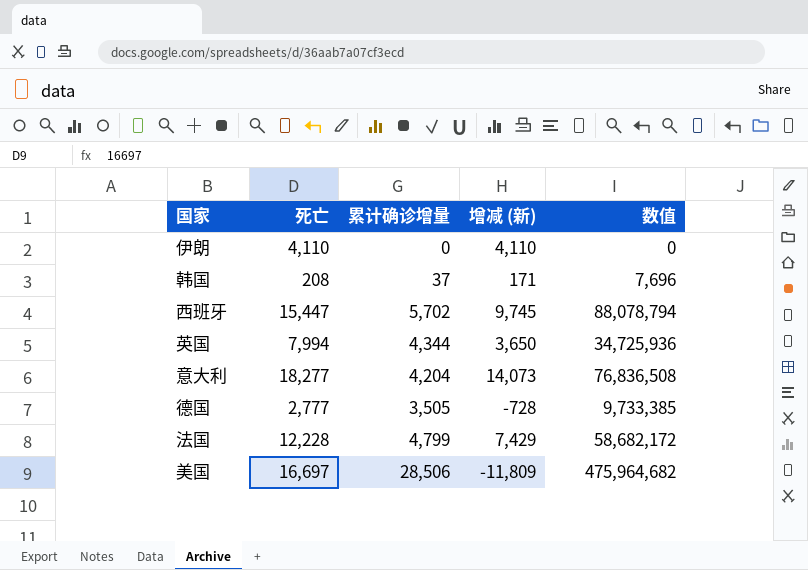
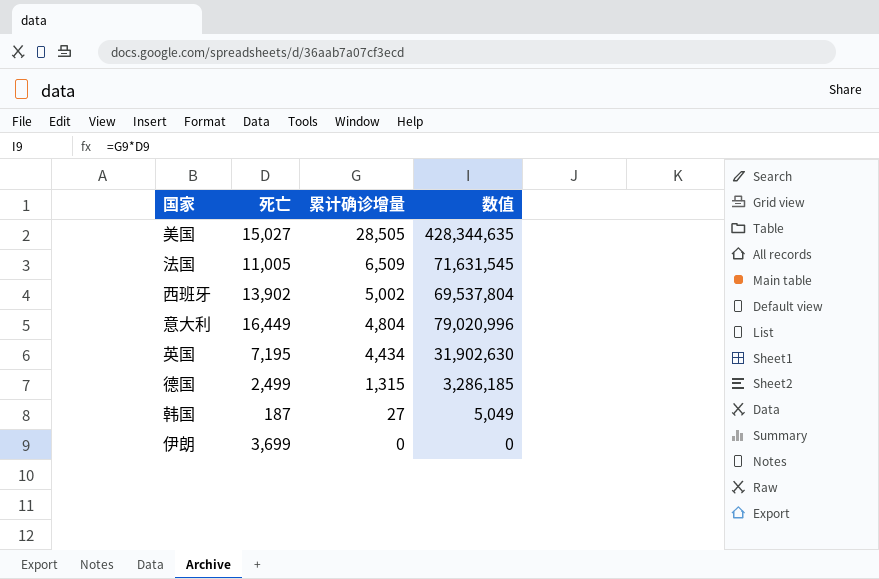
row order: none -> 累计确诊增量 descending
column 增减 (新) | formula: [死亡] - [累计确诊增量] -> none
美国 | 死亡: 16,697 -> 15,027
美国 | 累计确诊增量: 28,506 -> 28,505
美国 | 数值: 475,964,682 -> 428,344,635
法国 | 死亡: 12,228 -> 11,005
法国 | 累计确诊增量: 4,799 -> 6,509
法国 | 数值: 58,682,172 -> 71,631,545
西班牙 | 死亡: 15,447 -> 13,902
西班牙 | 累计确诊增量: 5,702 -> 5,002
西班牙 | 数值: 88,078,794 -> 69,537,804
意大利 | 死亡: 18,277 -> 16,449
意大利 | 累计确诊增量: 4,204 -> 4,804
意大利 | 数值: 76,836,508 -> 79,020,996
英国 | 死亡: 7,994 -> 7,195
英国 | 累计确诊增量: 4,344 -> 4,434
英国 | 数值: 34,725,936 -> 31,902,630
德国 | 死亡: 2,777 -> 2,499
德国 | 累计确诊增量: 3,505 -> 1,315
德国 | 数值: 9,733,385 -> 3,286,185
韩国 | 死亡: 208 -> 187
韩国 | 累计确诊增量: 37 -> 27
韩国 | 数值: 7,696 -> 5,049
伊朗 | 死亡: 4,110 -> 3,699

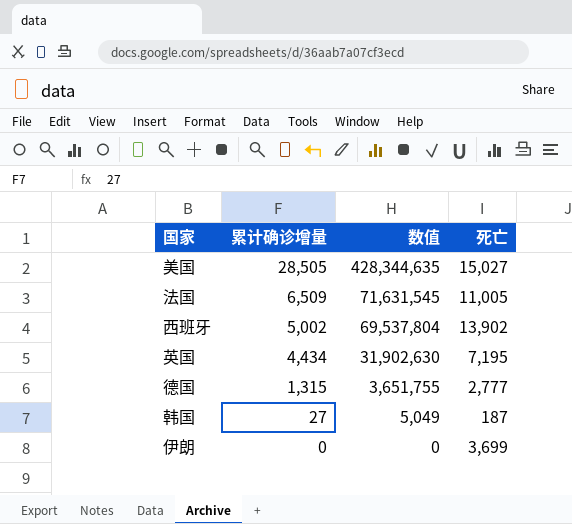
column 死亡 | position: 2 -> 4
row 意大利: 16,449 | 4,804 | 79,020,996 -> none
德国 | 数值: 3,286,185 -> 3,651,755
德国 | 死亡: 2,499 -> 2,777

